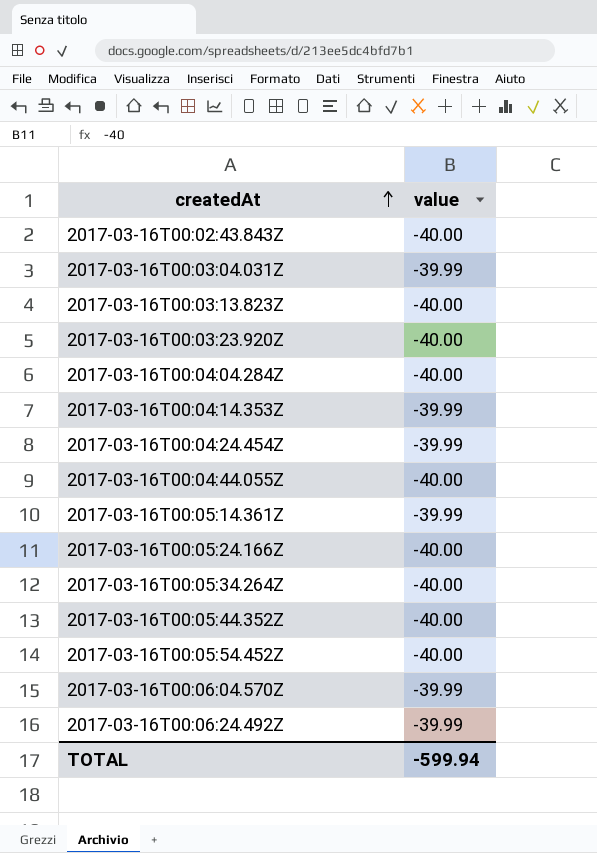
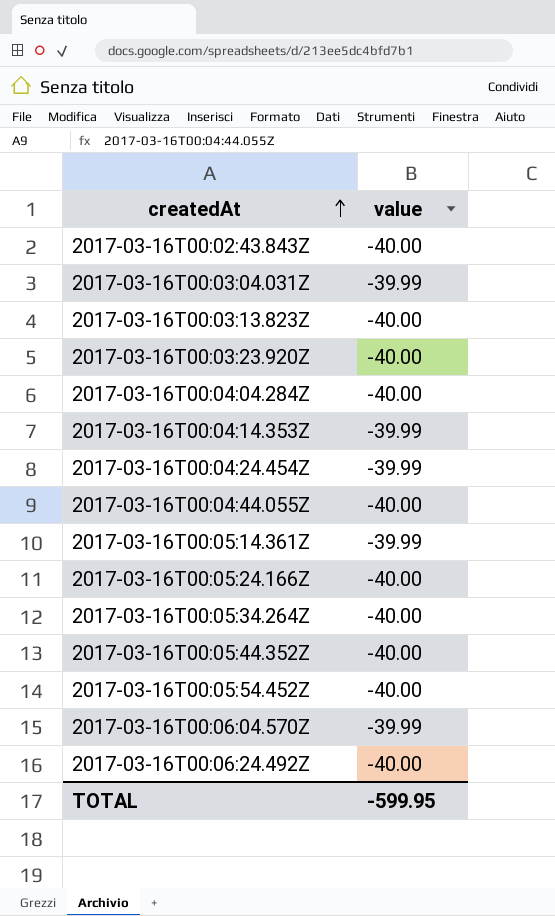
2017-03-16T00:06:24.492Z | value: -39.99 -> -40.00
TOTAL | value: -599.94 -> -599.95

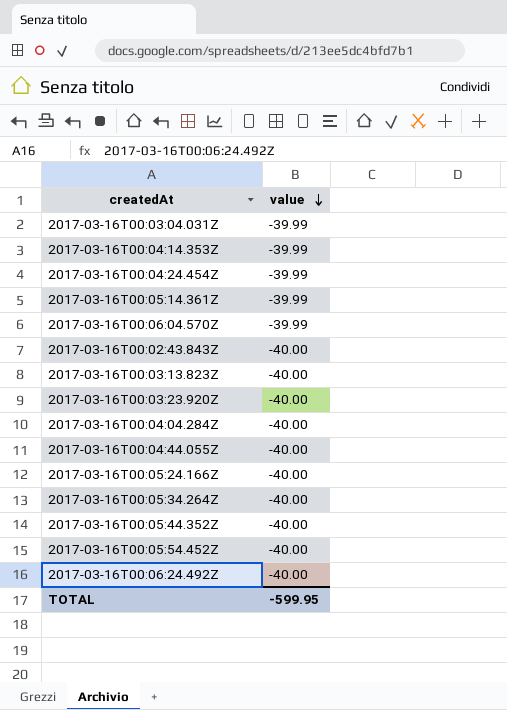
row order: createdAt ascending -> value descending

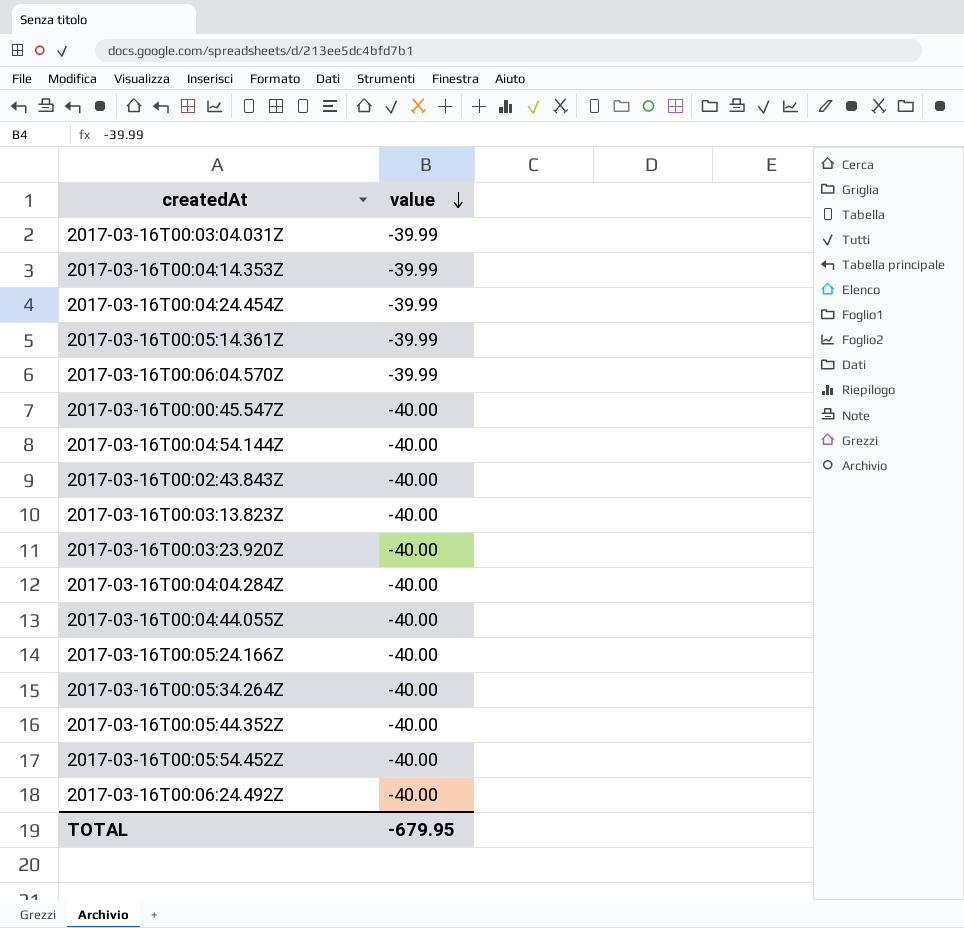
row 2017-03-16T00:00:45.547Z: none -> -40.00
row 2017-03-16T00:04:54.144Z: none -> -40.00
TOTAL | value: -599.95 -> -679.95

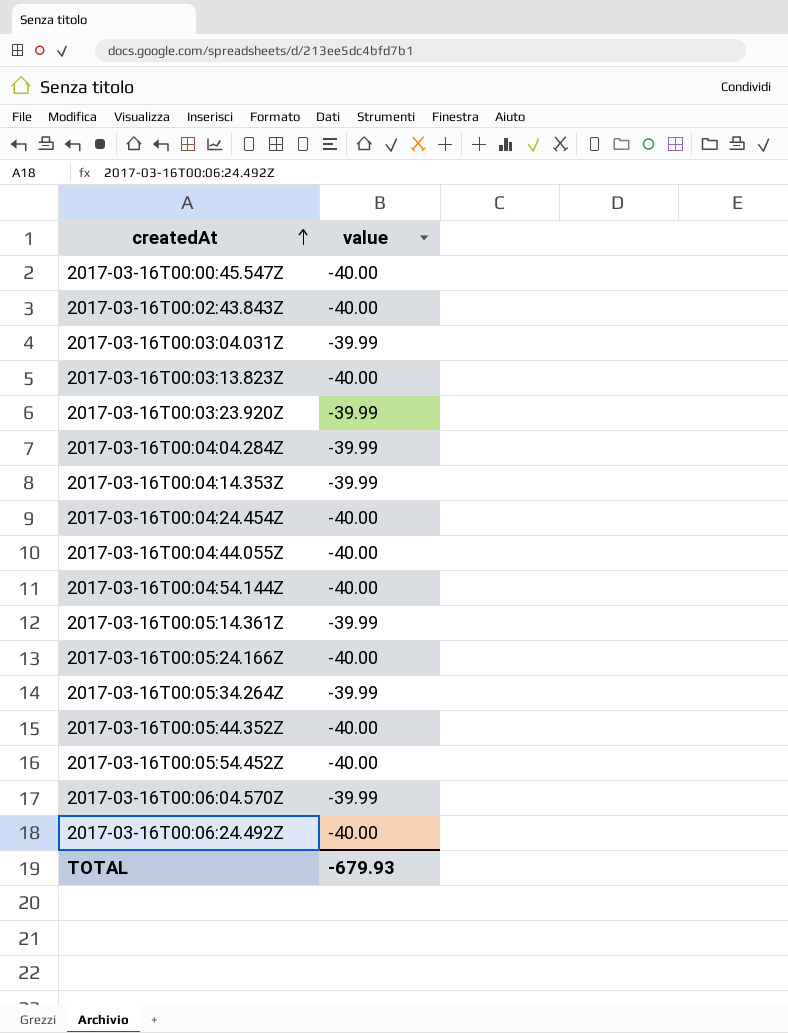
row order: value descending -> createdAt ascending
2017-03-16T00:03:23.920Z | value: -40.00 -> -39.99
2017-03-16T00:04:04.284Z | value: -40.00 -> -39.99
2017-03-16T00:04:24.454Z | value: -39.99 -> -40.00
2017-03-16T00:05:34.264Z | value: -40.00 -> -39.99
TOTAL | value: -679.95 -> -679.93

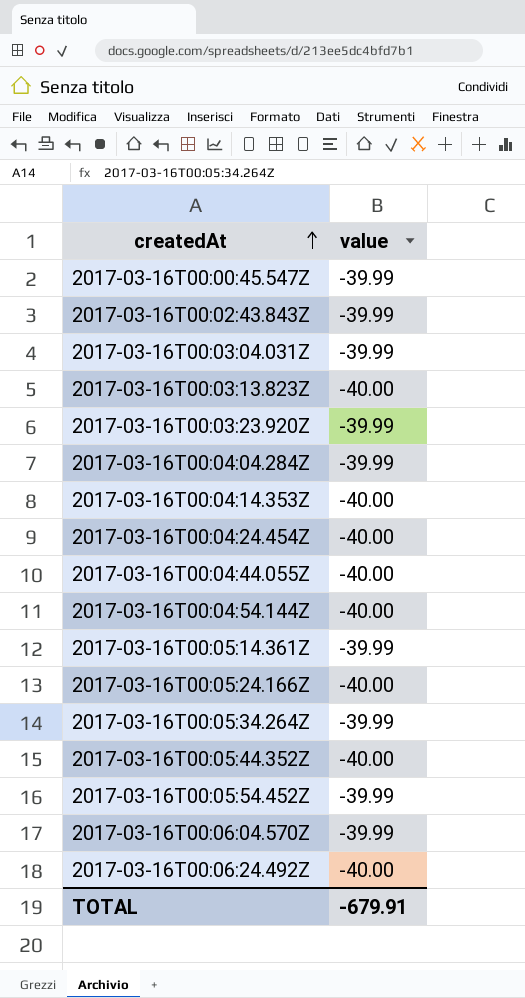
2017-03-16T00:00:45.547Z | value: -40.00 -> -39.99
2017-03-16T00:02:43.843Z | value: -40.00 -> -39.99
2017-03-16T00:04:14.353Z | value: -39.99 -> -40.00
2017-03-16T00:05:54.452Z | value: -40.00 -> -39.99
TOTAL | value: -679.93 -> -679.91

